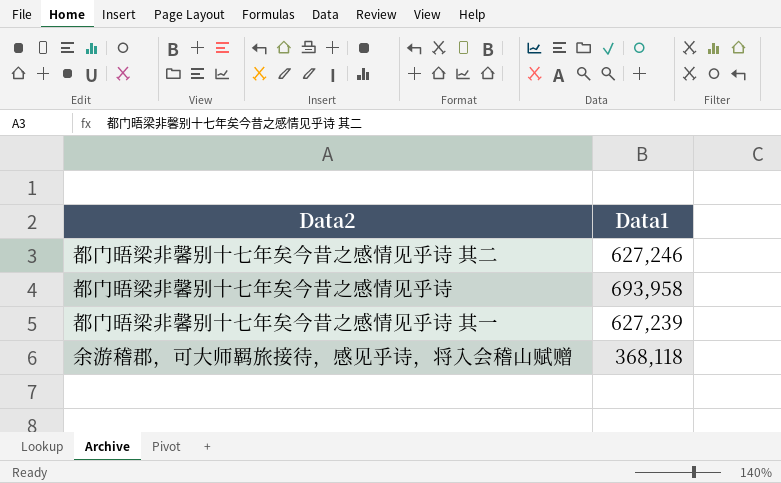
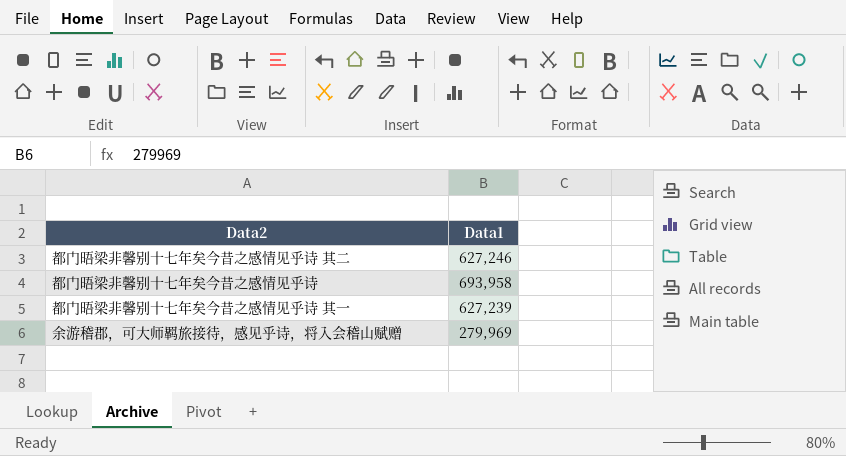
余游稽郡，可大师羁旅接待，感见乎诗，将入会稽山赋赠 | Data1: 368,118 -> 279,969

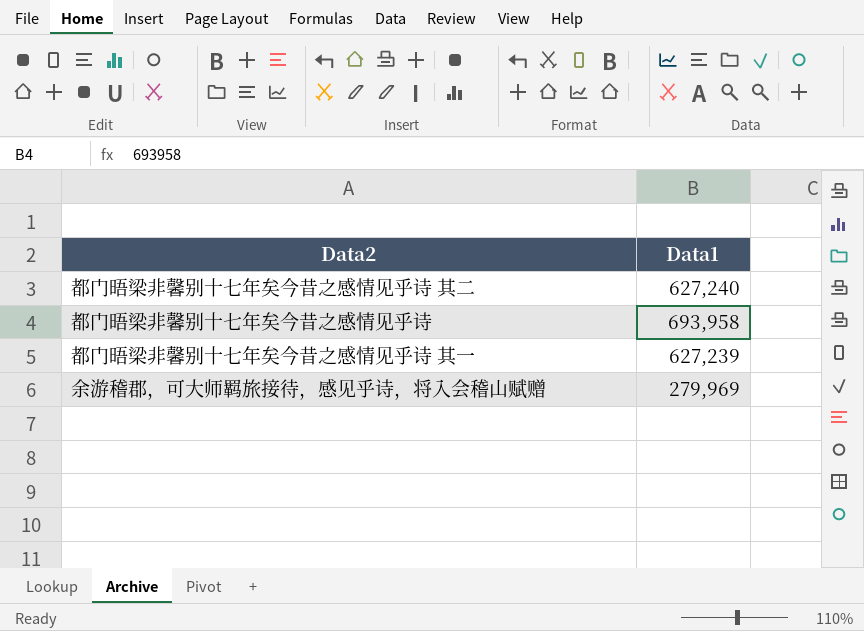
都门晤梁非馨别十七年矣今昔之感情见乎诗 其二 | Data1: 627,246 -> 627,240

